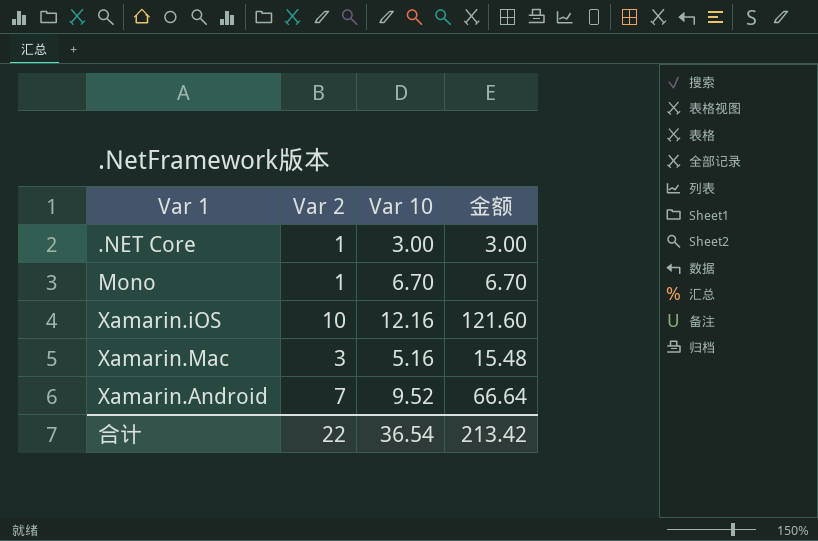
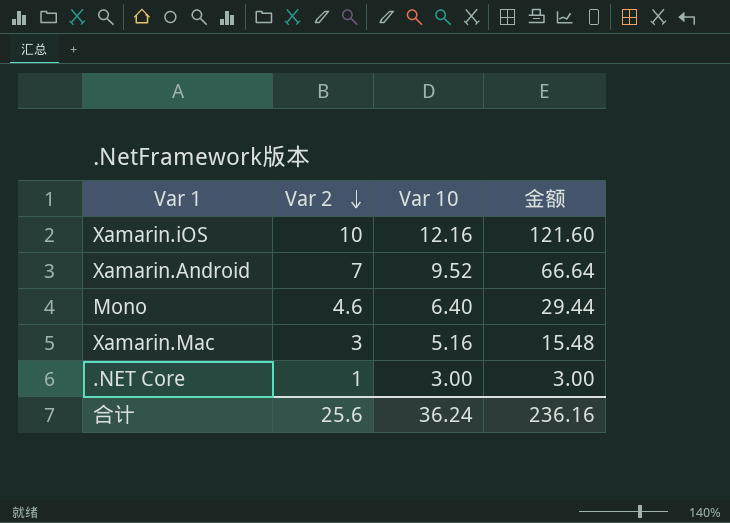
row order: none -> Var 2 descending
Mono | Var 2: 1 -> 4.6
Mono | Var 10: 6.70 -> 6.40
Mono | 金额: 6.70 -> 29.44
合计 | Var 2: 22 -> 25.6
合计 | Var 10: 36.54 -> 36.24
合计 | 金额: 213.42 -> 236.16

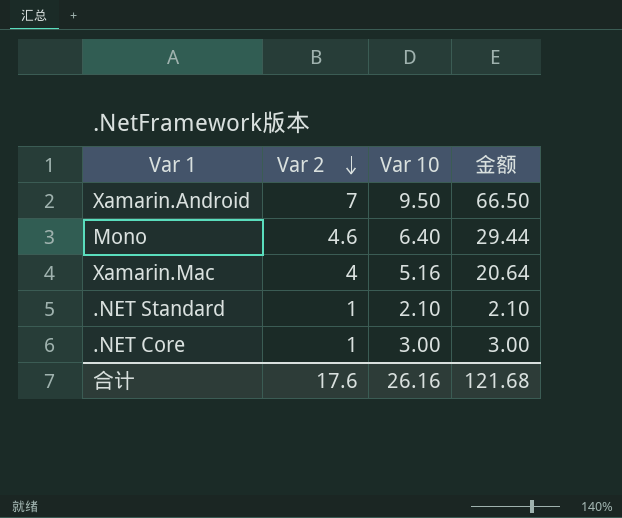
row Xamarin.iOS: 10 | 12.16 | 121.60 -> none
Xamarin.Android | Var 10: 9.52 -> 9.50
Xamarin.Android | 金额: 66.64 -> 66.50
Xamarin.Mac | Var 2: 3 -> 4
Xamarin.Mac | 金额: 15.48 -> 20.64
row .NET Standard: none -> 1 | 2.10 | 2.10
合计 | Var 2: 25.6 -> 17.6
合计 | Var 10: 36.24 -> 26.16
合计 | 金额: 236.16 -> 121.68

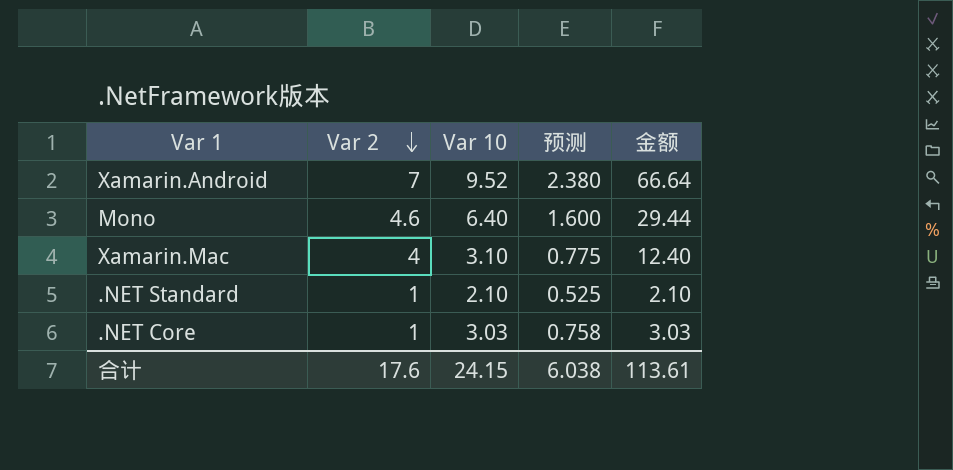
column 预测 | formula: none -> [Var 10] * 0.25
Xamarin.Android | Var 10: 9.50 -> 9.52
Xamarin.Android | 金额: 66.50 -> 66.64
Xamarin.Mac | Var 10: 5.16 -> 3.10
Xamarin.Mac | 金额: 20.64 -> 12.40
.NET Core | Var 10: 3.00 -> 3.03
.NET Core | 金额: 3.00 -> 3.03
合计 | Var 10: 26.16 -> 24.15
合计 | 金额: 121.68 -> 113.61

